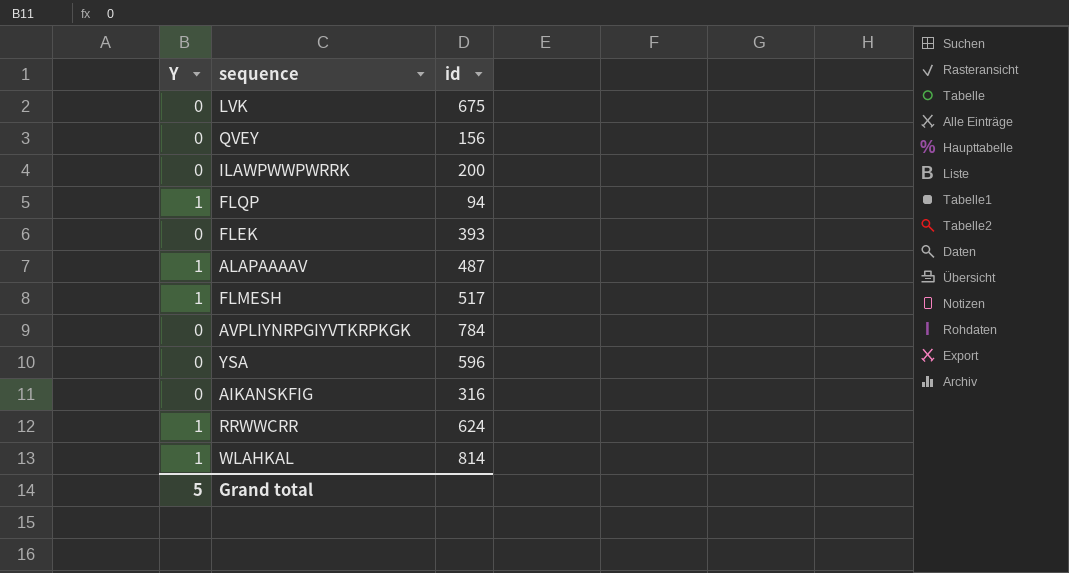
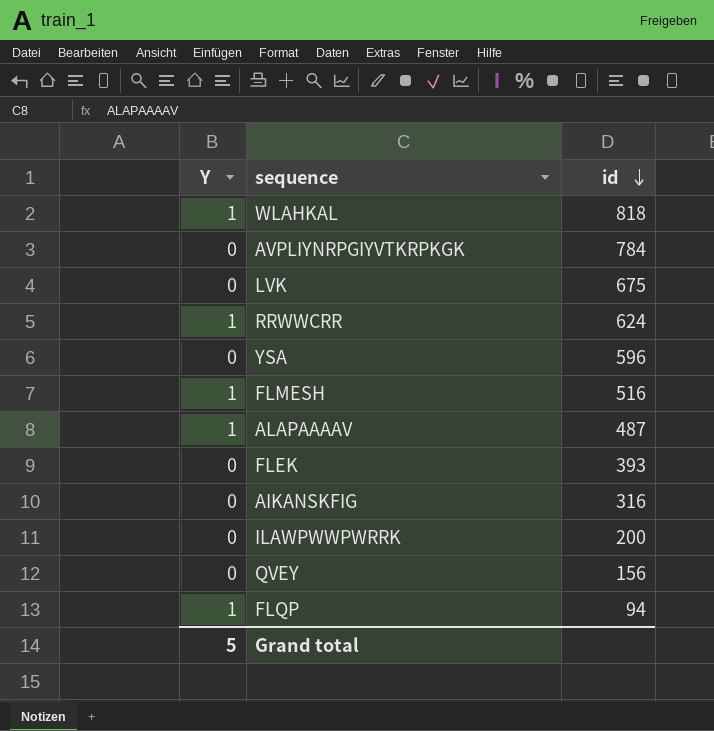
row order: none -> id descending
WLAHKAL | id: 814 -> 818
FLMESH | id: 517 -> 516

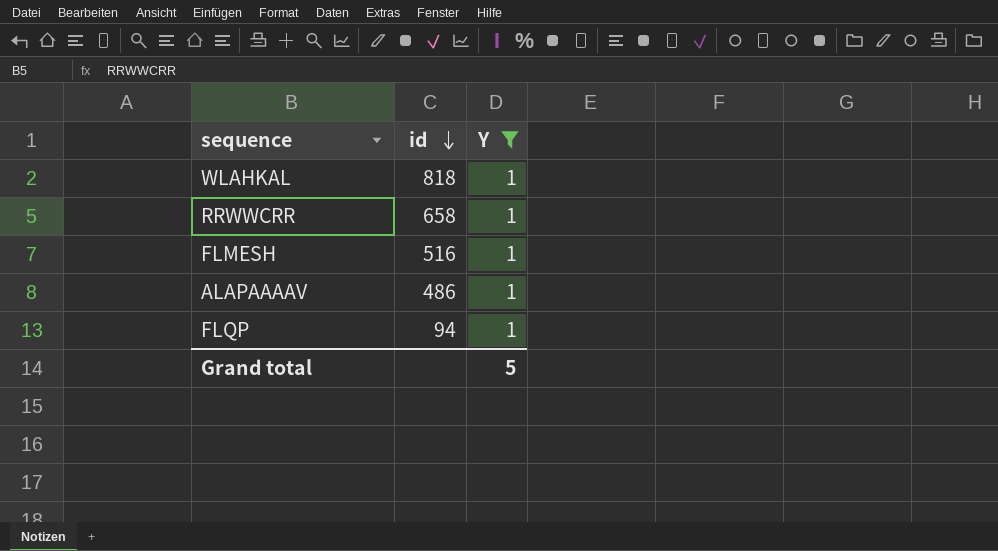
filter: none -> Y = 1
column Y | position: 1 -> 3
RRWWCRR | id: 624 -> 658
ALAPAAAAV | id: 487 -> 486

